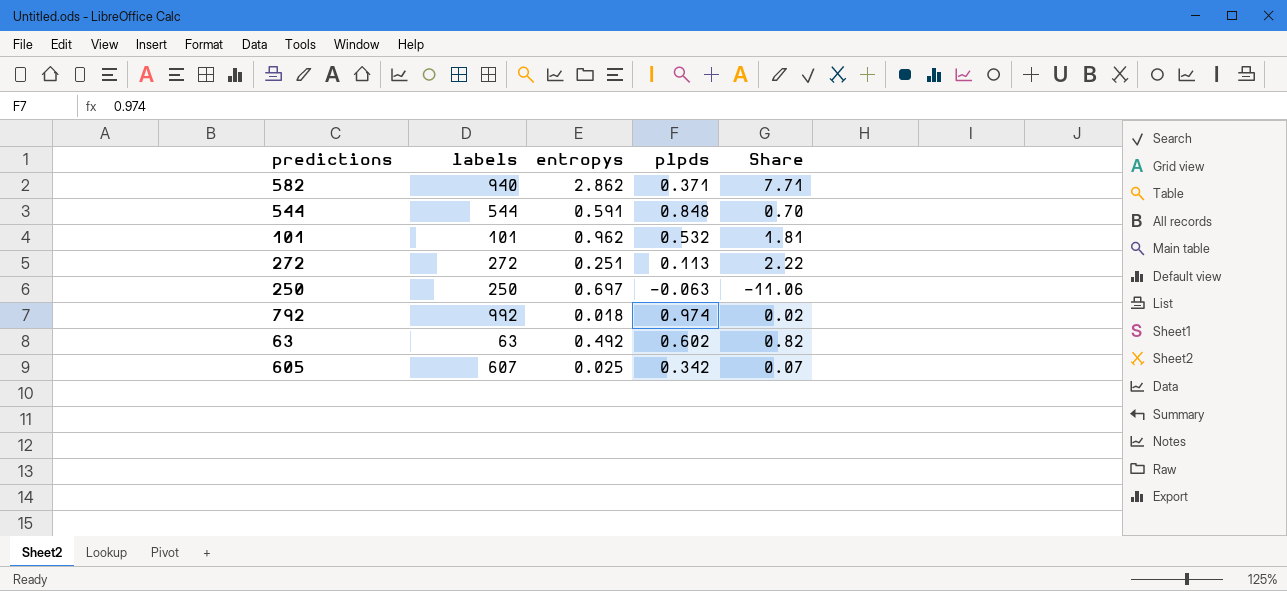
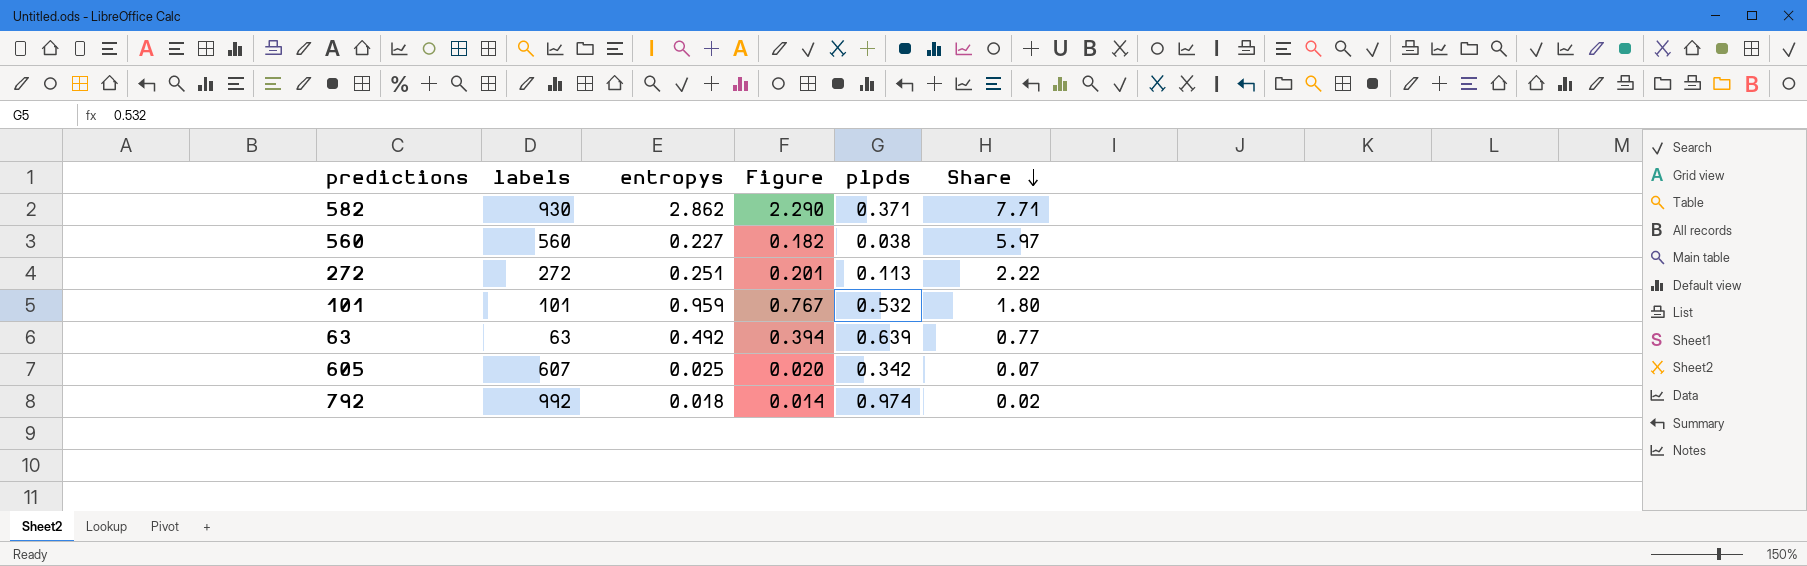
row order: none -> Share descending
column Figure | formula: none -> [entropys] * 0.8
row 544: 544 | 0.591 | 0.848 | 0.70 -> none
row 250: 250 | 0.697 | -0.063 | -11.06 -> none
582 | labels: 940 -> 930
row 560: none -> 560 | 0.227 | 0.182 | 0.038 | 5.97
101 | entropys: 0.962 -> 0.959
101 | Share: 1.81 -> 1.80
63 | plpds: 0.602 -> 0.639
63 | Share: 0.82 -> 0.77

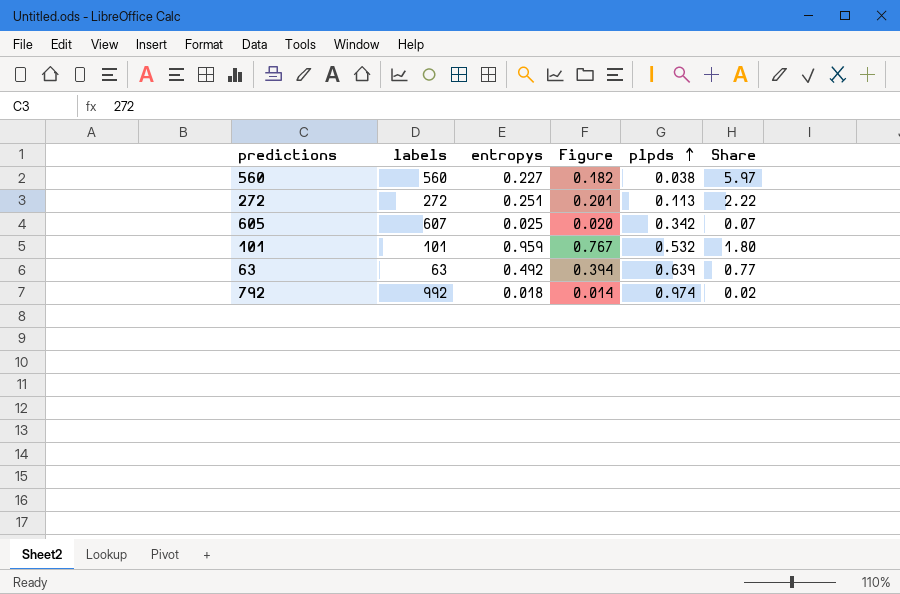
row order: Share descending -> plpds ascending
row 582: 930 | 2.862 | 2.290 | 0.371 | 7.71 -> none

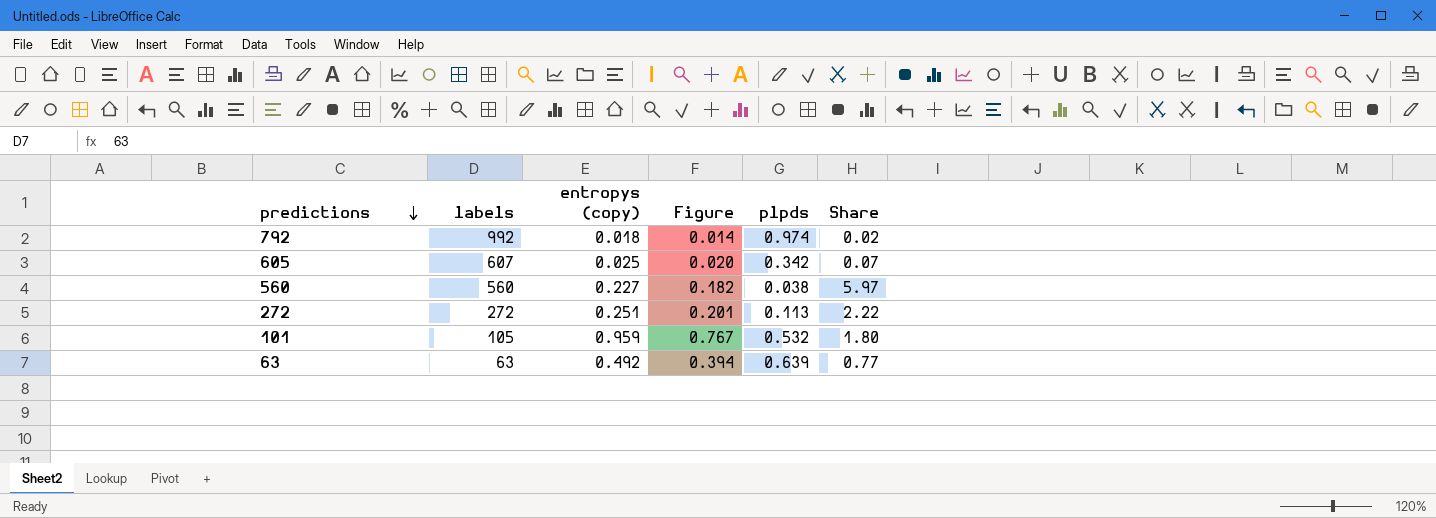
row order: plpds ascending -> predictions descending
column name: entropys -> entropys (copy)
101 | labels: 101 -> 105

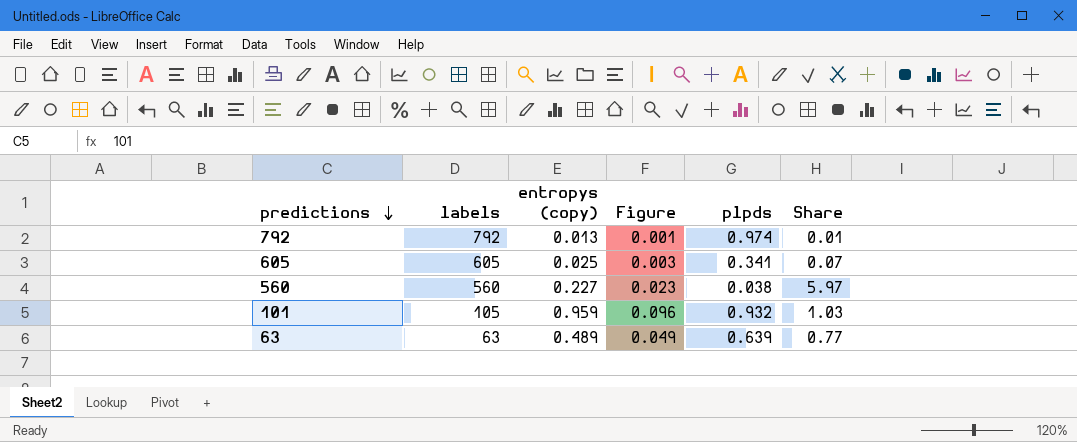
column Figure | formula: [entropys (copy)] * 0.8 -> [entropys (copy)] * 0.1
row 272: 272 | 0.251 | 0.201 | 0.113 | 2.22 -> none
792 | labels: 992 -> 792
792 | entropys (copy): 0.018 -> 0.013
792 | Share: 0.02 -> 0.01
605 | labels: 607 -> 605
605 | plpds: 0.342 -> 0.341
101 | plpds: 0.532 -> 0.932
101 | Share: 1.80 -> 1.03
63 | entropys (copy): 0.492 -> 0.489

